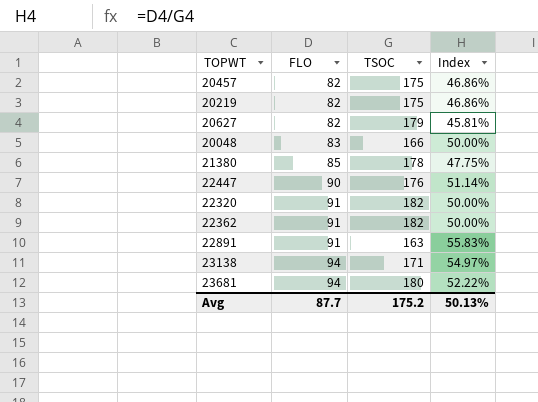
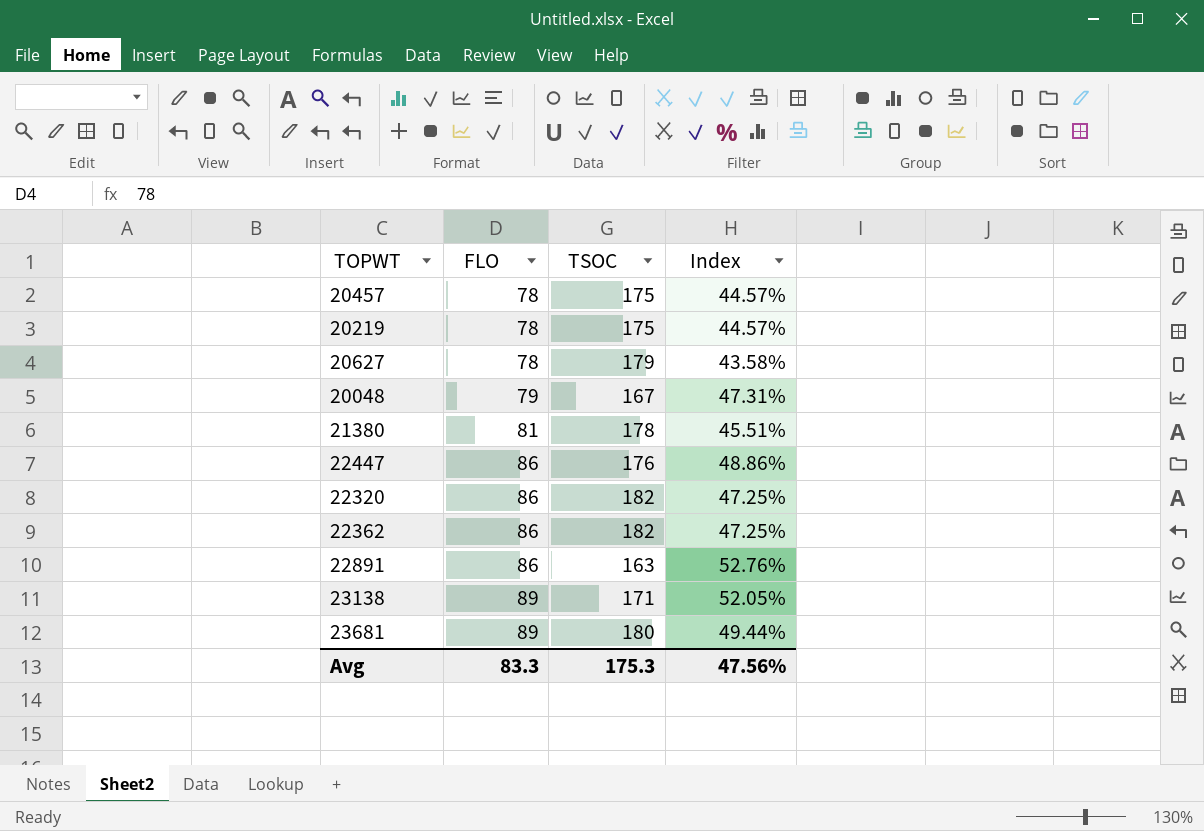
20457 | FLO: 82 -> 78
20457 | Index: 46.86% -> 44.57%
20219 | FLO: 82 -> 78
20219 | Index: 46.86% -> 44.57%
20627 | FLO: 82 -> 78
20627 | Index: 45.81% -> 43.58%
20048 | FLO: 83 -> 79
20048 | TSOC: 166 -> 167
20048 | Index: 50.00% -> 47.31%
21380 | FLO: 85 -> 81
21380 | Index: 47.75% -> 45.51%
22447 | FLO: 90 -> 86
22447 | Index: 51.14% -> 48.86%
22320 | FLO: 91 -> 86
22320 | Index: 50.00% -> 47.25%
22362 | FLO: 91 -> 86
22362 | Index: 50.00% -> 47.25%
22891 | FLO: 91 -> 86
22891 | Index: 55.83% -> 52.76%
23138 | FLO: 94 -> 89
23138 | Index: 54.97% -> 52.05%
23681 | FLO: 94 -> 89
23681 | Index: 52.22% -> 49.44%
Avg | FLO: 87.7 -> 83.3
Avg | TSOC: 175.2 -> 175.3
Avg | Index: 50.13% -> 47.56%

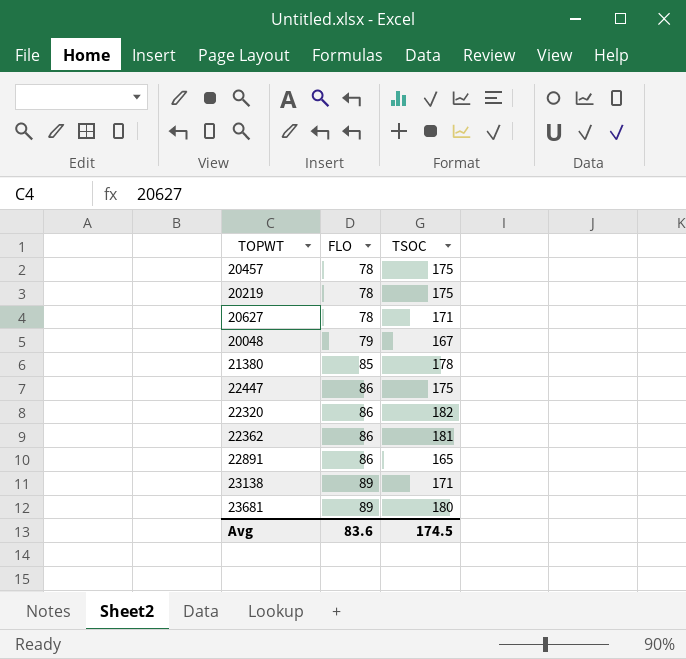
column Index | formula: [FLO] / [TSOC] -> none
20627 | TSOC: 179 -> 171
21380 | FLO: 81 -> 85
22447 | TSOC: 176 -> 175
22362 | TSOC: 182 -> 181
22891 | TSOC: 163 -> 165
Avg | FLO: 83.3 -> 83.6
Avg | TSOC: 175.3 -> 174.5

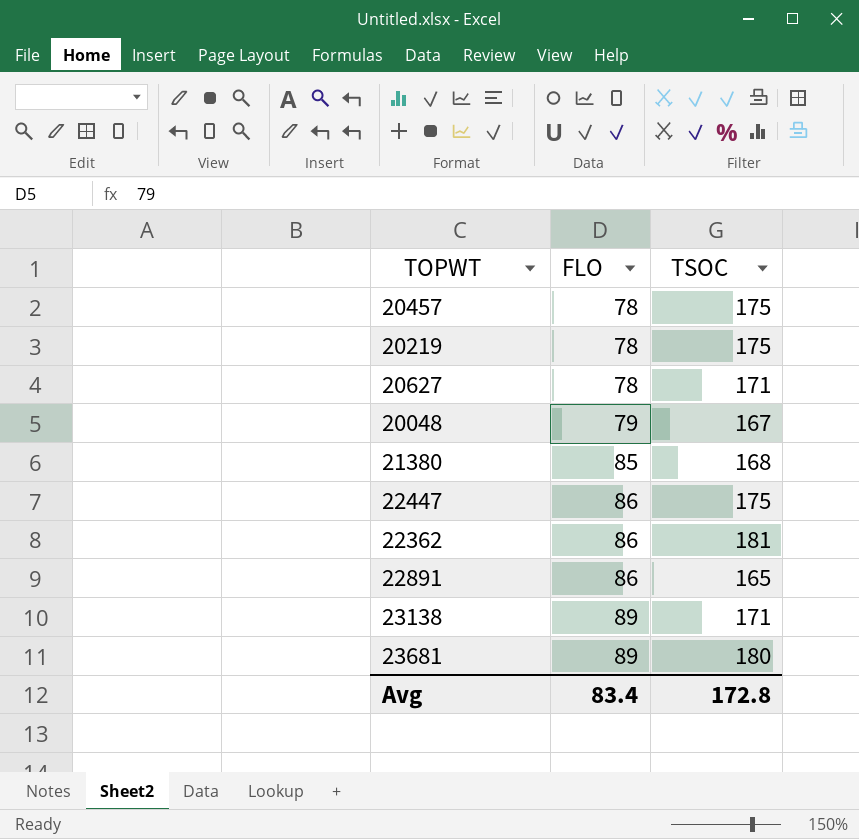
row 22320: 86 | 182 -> none
21380 | TSOC: 178 -> 168
Avg | FLO: 83.6 -> 83.4
Avg | TSOC: 174.5 -> 172.8

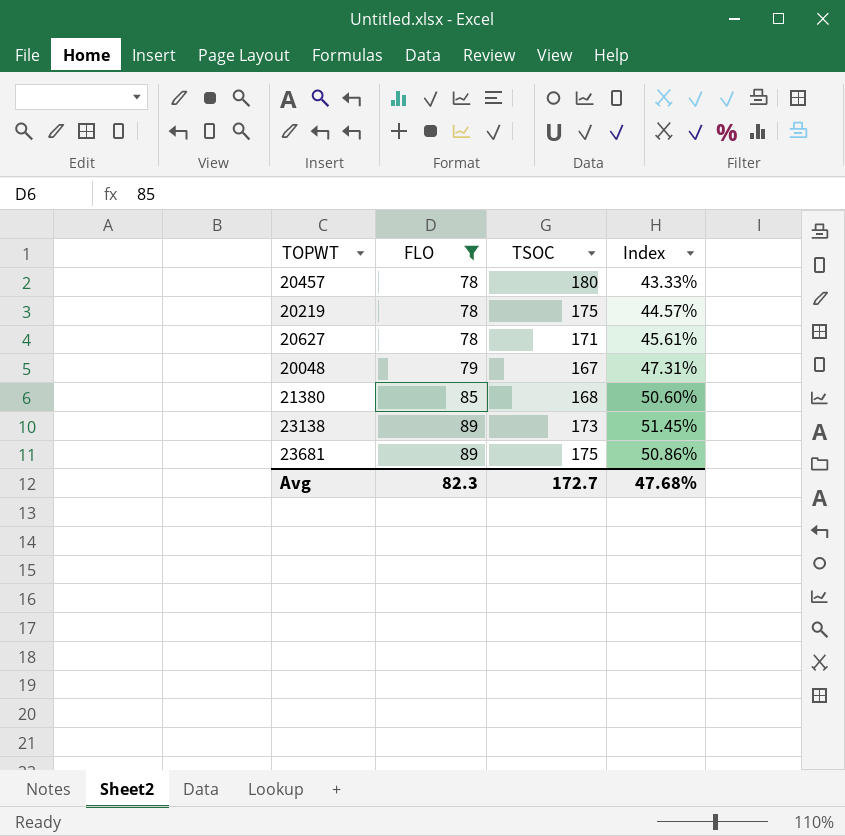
filter: none -> FLO != 86
column Index | formula: none -> [FLO] / [TSOC]
20457 | TSOC: 175 -> 180
23138 | TSOC: 171 -> 173
23681 | TSOC: 180 -> 175
Avg | FLO: 83.4 -> 82.3
Avg | TSOC: 172.8 -> 172.7

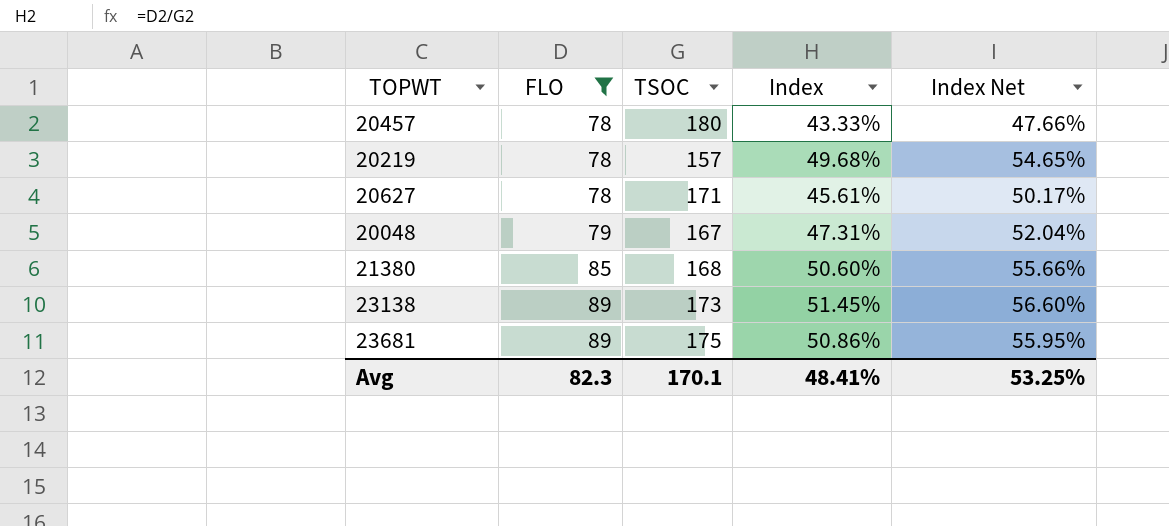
column Index Net | formula: none -> [Index] * 1.1
20219 | TSOC: 175 -> 157
20219 | Index: 44.57% -> 49.68%
Avg | TSOC: 172.7 -> 170.1
Avg | Index: 47.68% -> 48.41%

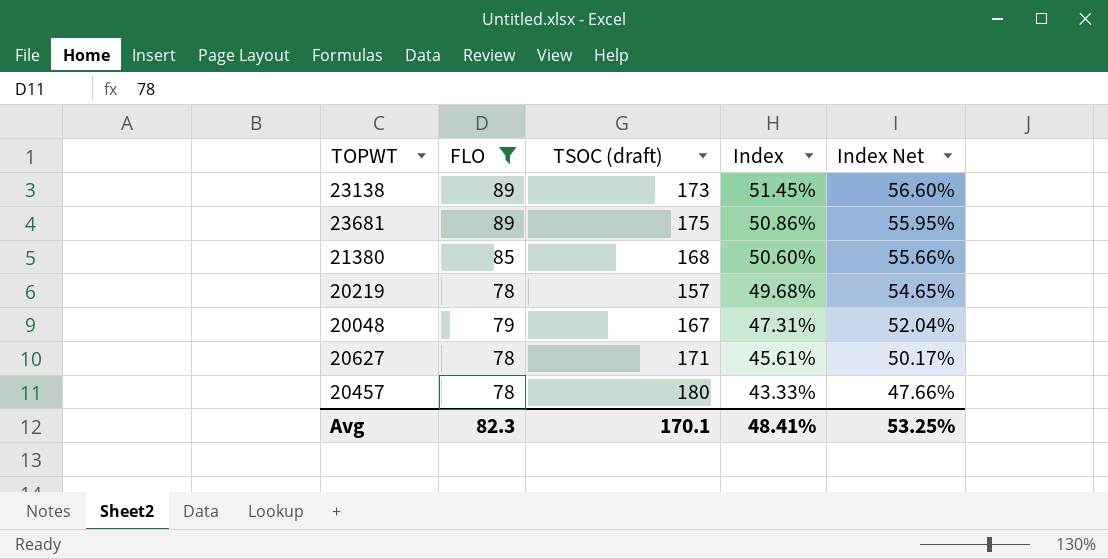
row order: FLO ascending -> Index descending
column name: TSOC -> TSOC (draft)

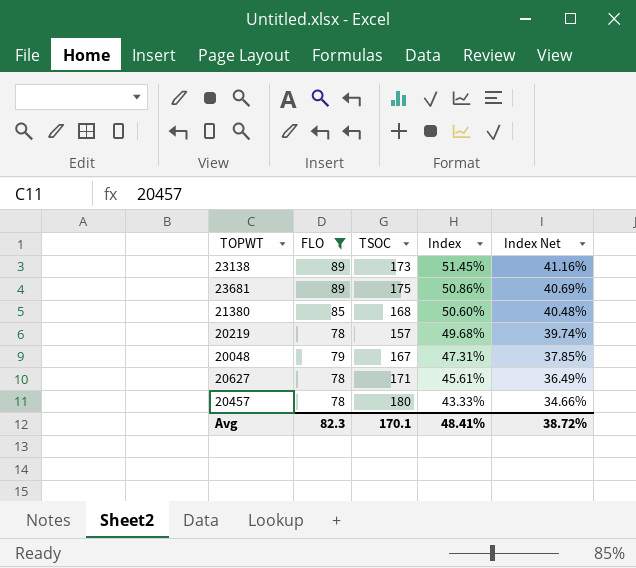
column name: TSOC (draft) -> TSOC
column Index Net | formula: [Index] * 1.1 -> [Index] * 0.8
Avg | Index Net: 53.25% -> 38.72%

